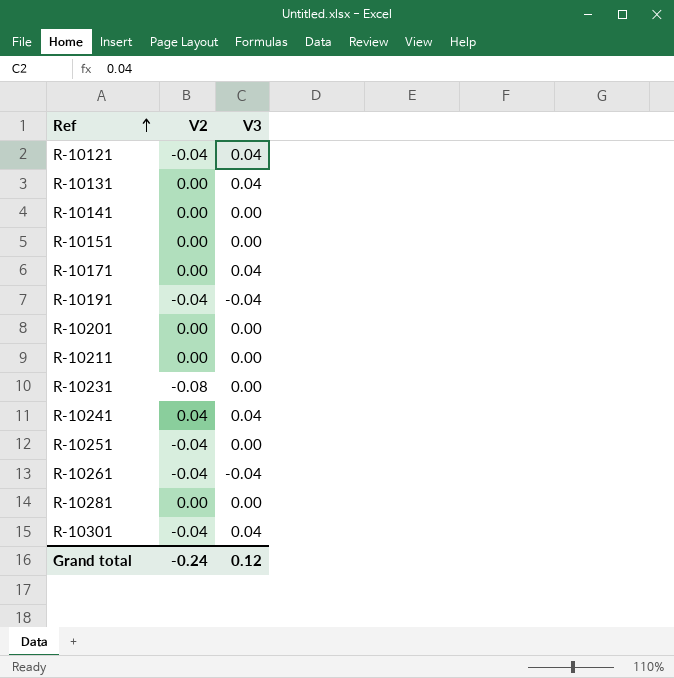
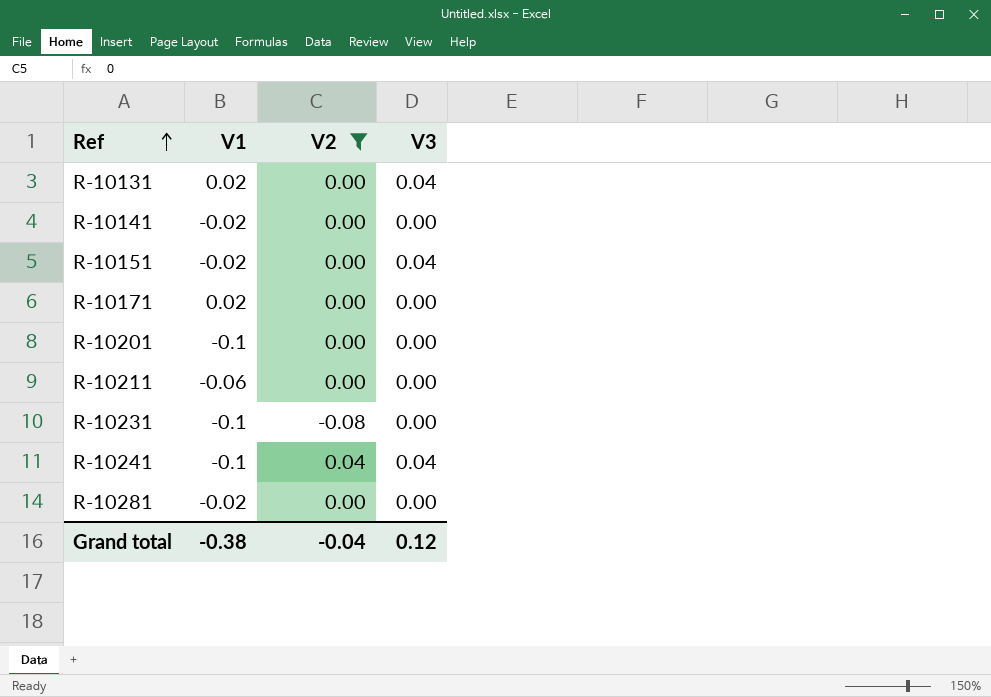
filter: none -> V2 != -0.04
column V1 | position: none -> 2
R-10151 | V3: 0.00 -> 0.04
R-10171 | V3: 0.04 -> 0.00
Grand total | V2: -0.24 -> -0.04

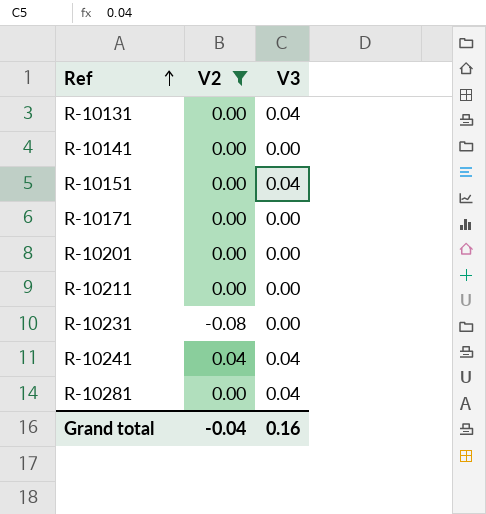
column V1 | position: 2 -> none
R-10281 | V3: 0.00 -> 0.04
Grand total | V3: 0.12 -> 0.16

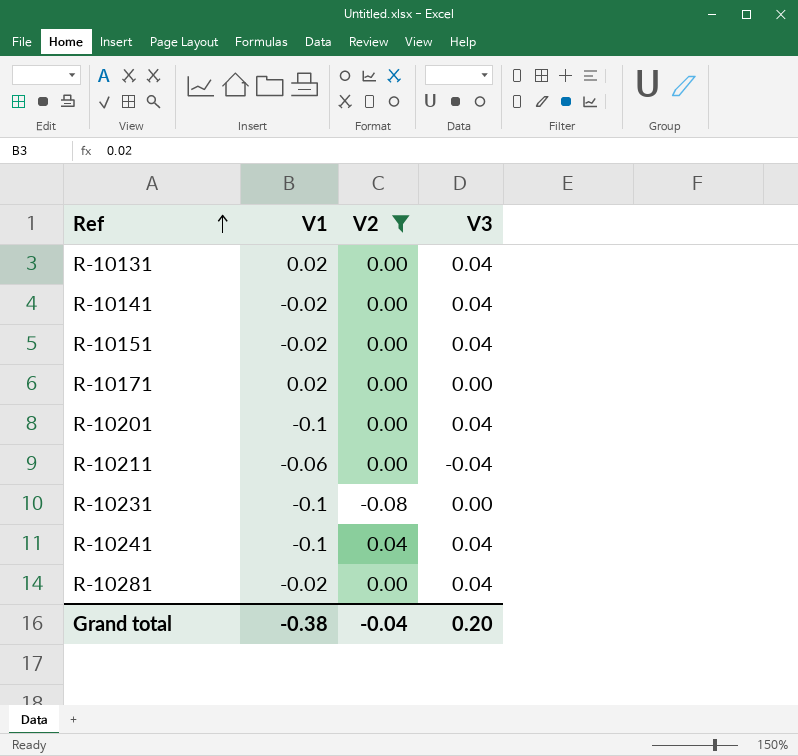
column V1 | position: none -> 2
R-10141 | V3: 0.00 -> 0.04
R-10201 | V3: 0.00 -> 0.04
R-10211 | V3: 0.00 -> -0.04
Grand total | V3: 0.16 -> 0.20

